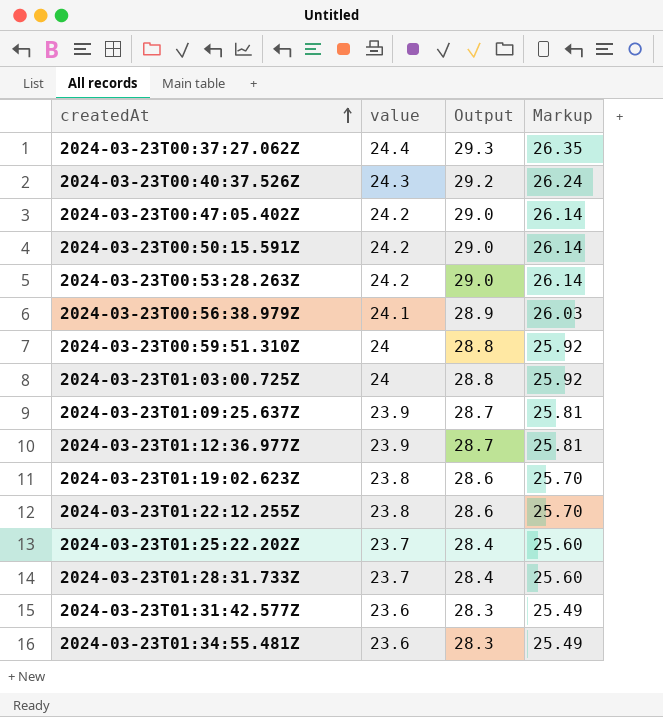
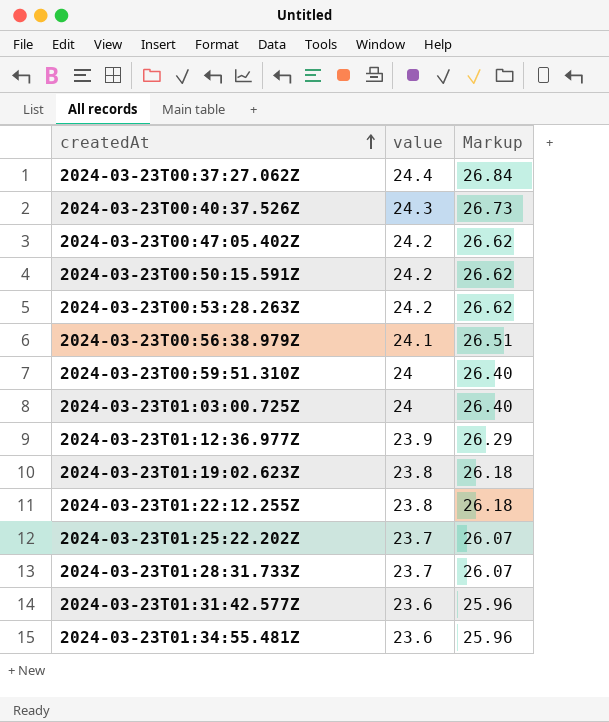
column Output | formula: [value] * 1.2 -> none
column Markup | formula: [value] * 1.08 -> [value] * 1.1
row 2024-03-23T01:09:25.637Z: 23.9 | 28.7 | 25.81 -> none

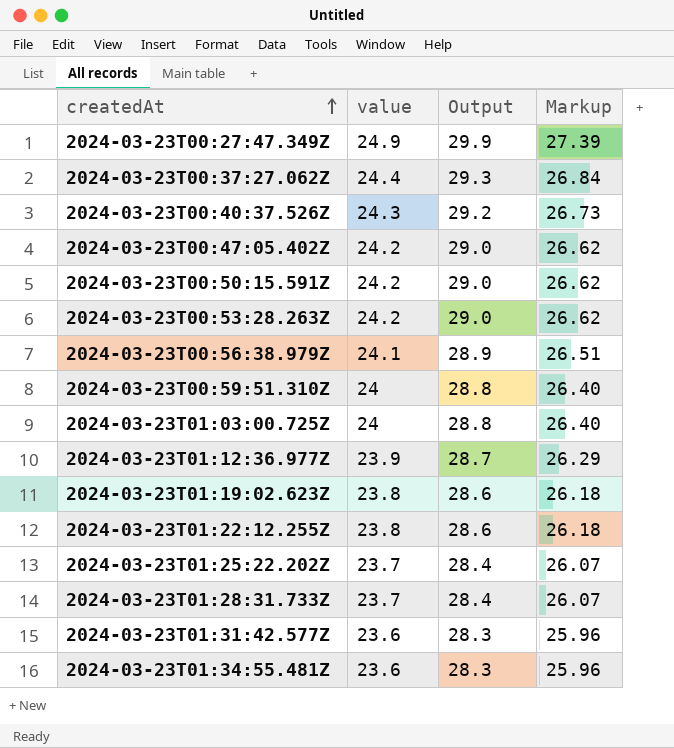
column Output | formula: none -> [value] * 1.2
row 2024-03-23T00:27:47.349Z: none -> 24.9 | 29.9 | 27.39

